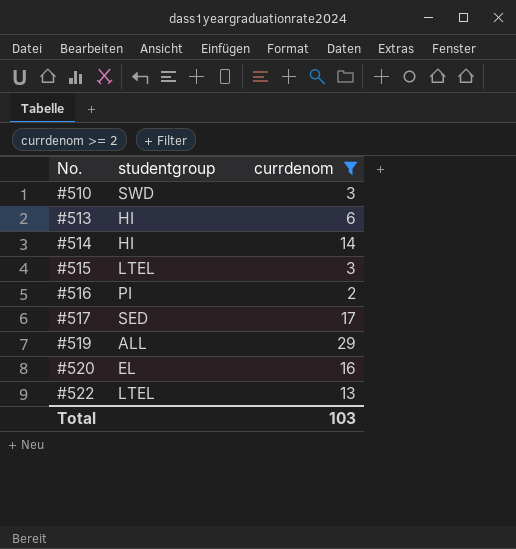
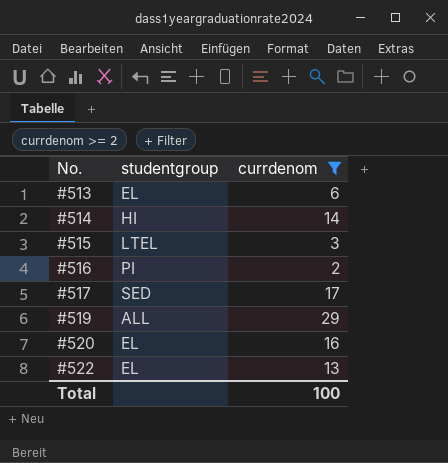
row #510: SWD | 3 -> none
#513 | studentgroup: HI -> EL
#522 | studentgroup: LTEL -> EL
Total | currdenom: 103 -> 100

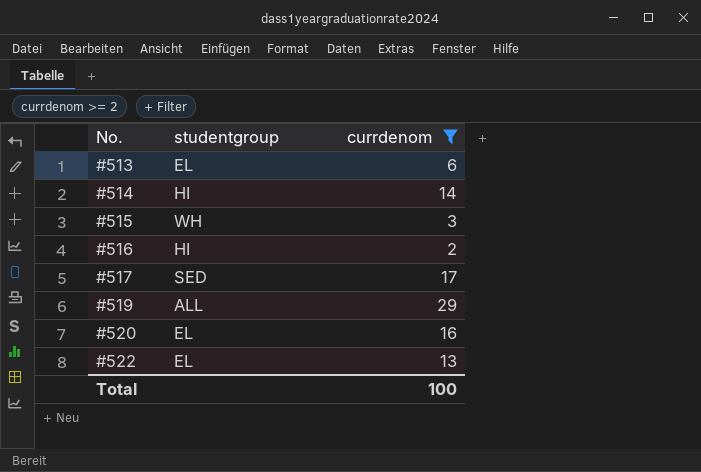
#515 | studentgroup: LTEL -> WH
#516 | studentgroup: PI -> HI

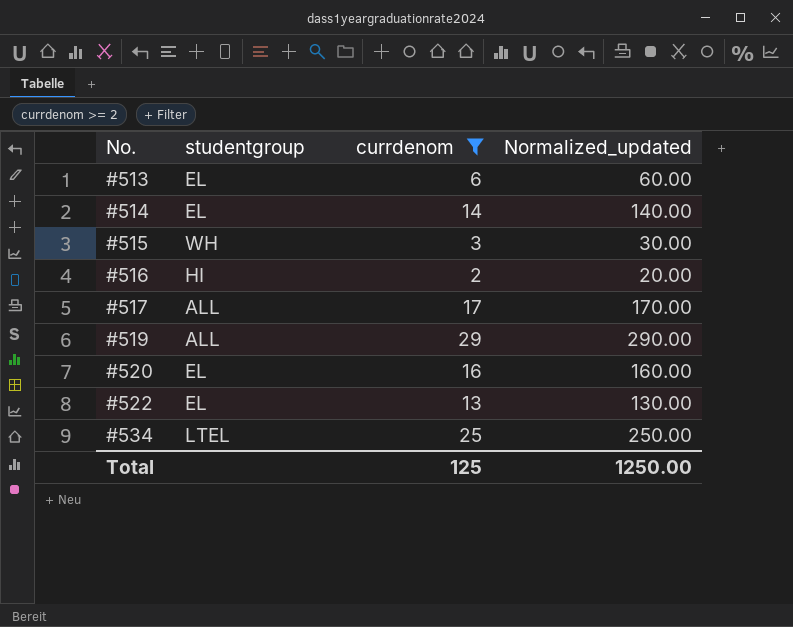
column Normalized_updated | formula: none -> [currdenom] * 10
#514 | studentgroup: HI -> EL
#517 | studentgroup: SED -> ALL
row #534: none -> LTEL | 25 | 250.00
Total | currdenom: 100 -> 125

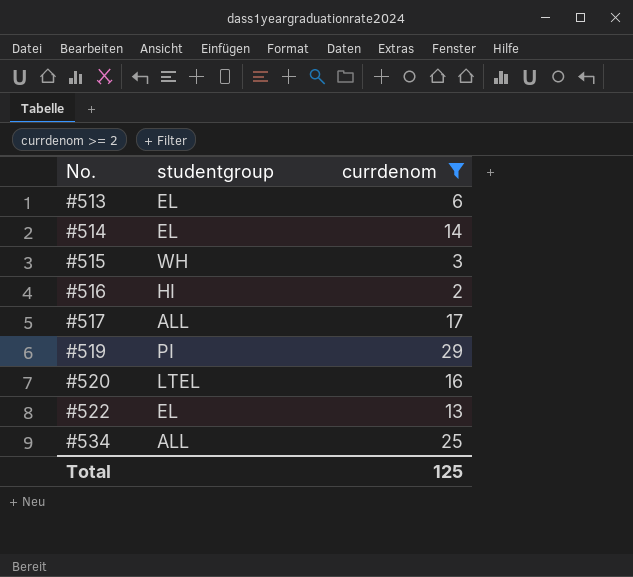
column Normalized_updated | formula: [currdenom] * 10 -> none
#519 | studentgroup: ALL -> PI
#520 | studentgroup: EL -> LTEL
#534 | studentgroup: LTEL -> ALL

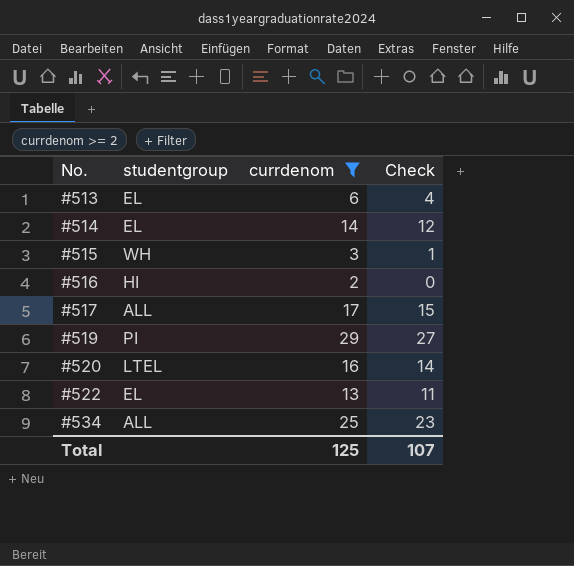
column Check | formula: none -> [currdenom] - 2

